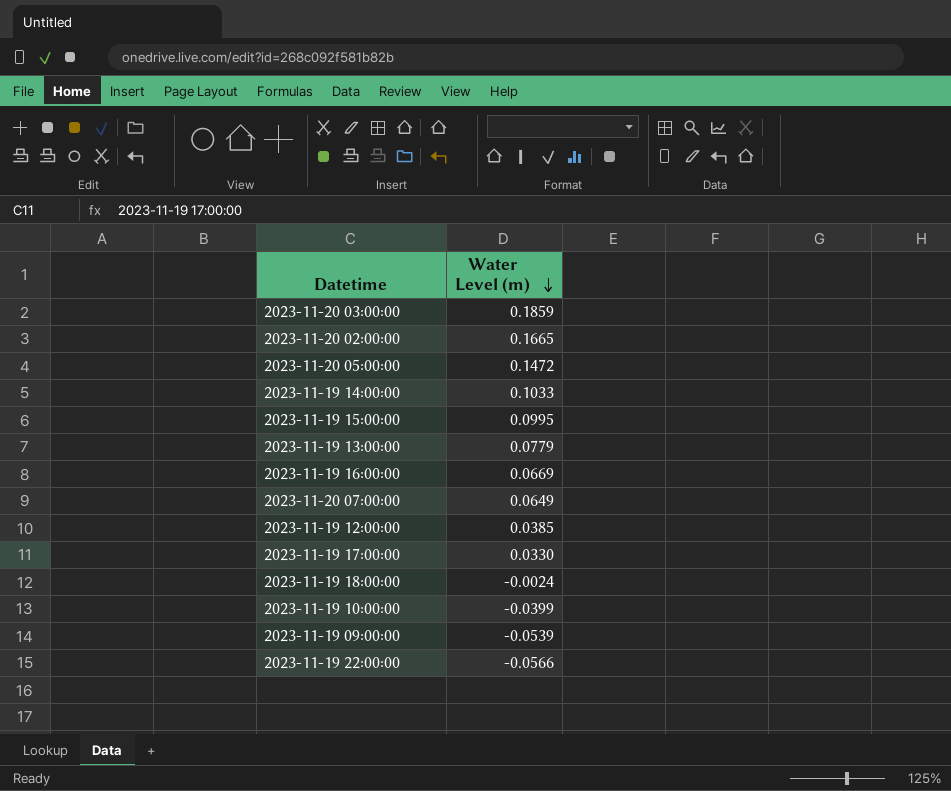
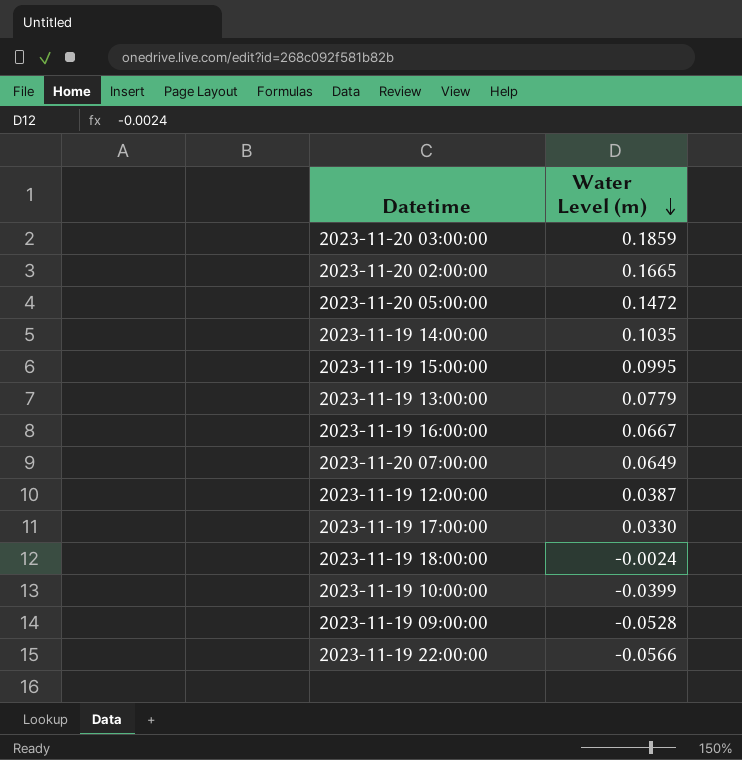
2023-11-19 14:00:00 | Water Level (m): 0.1033 -> 0.1035
2023-11-19 16:00:00 | Water Level (m): 0.0669 -> 0.0667
2023-11-19 12:00:00 | Water Level (m): 0.0385 -> 0.0387
2023-11-19 09:00:00 | Water Level (m): -0.0539 -> -0.0528

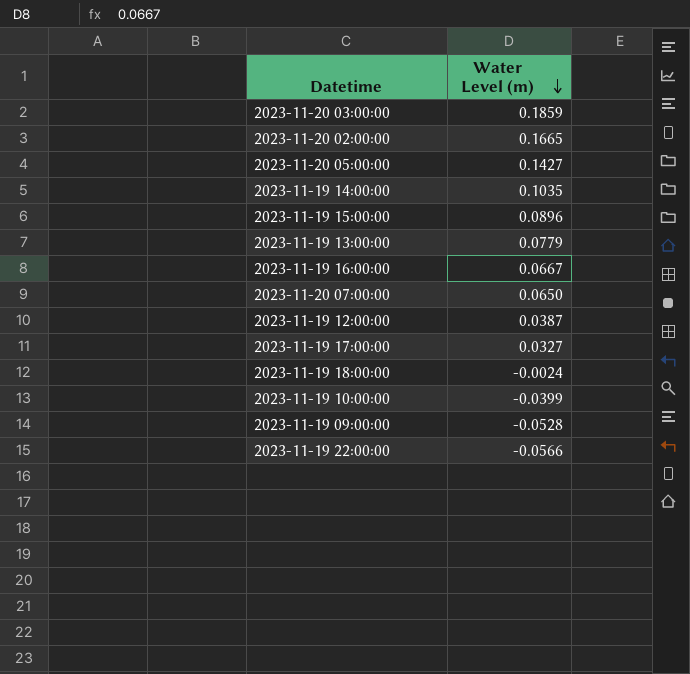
2023-11-20 05:00:00 | Water Level (m): 0.1472 -> 0.1427
2023-11-19 15:00:00 | Water Level (m): 0.0995 -> 0.0896
2023-11-20 07:00:00 | Water Level (m): 0.0649 -> 0.0650
2023-11-19 17:00:00 | Water Level (m): 0.0330 -> 0.0327

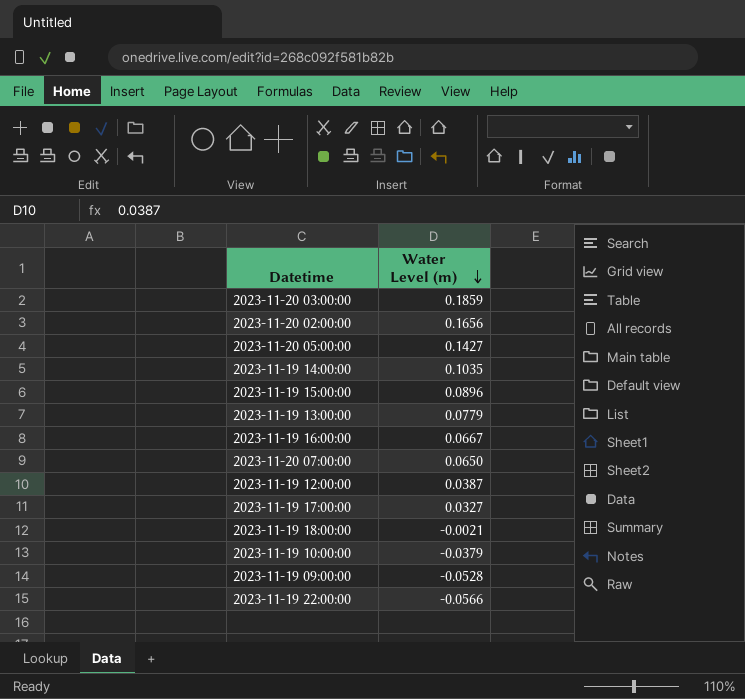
2023-11-20 02:00:00 | Water Level (m): 0.1665 -> 0.1656
2023-11-19 18:00:00 | Water Level (m): -0.0024 -> -0.0021
2023-11-19 10:00:00 | Water Level (m): -0.0399 -> -0.0379

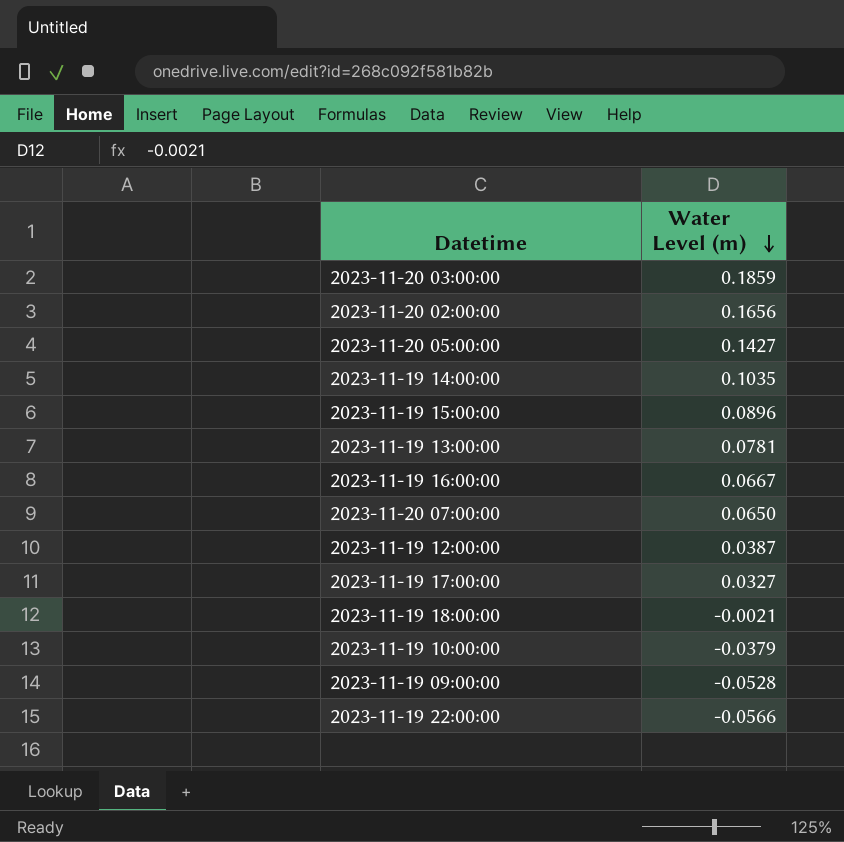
2023-11-19 13:00:00 | Water Level (m): 0.0779 -> 0.0781

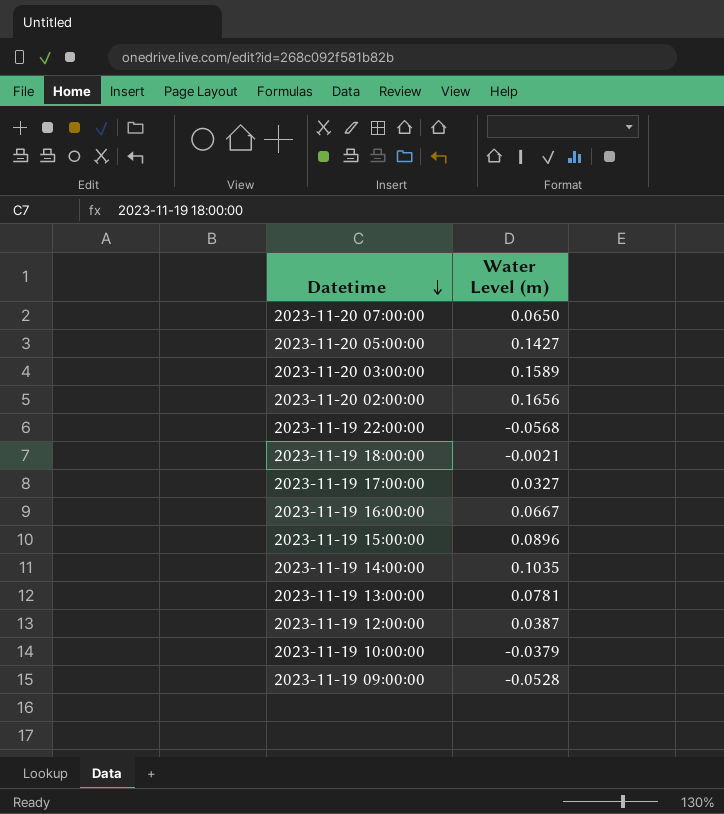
row order: Water Level (m) descending -> Datetime descending
2023-11-20 03:00:00 | Water Level (m): 0.1859 -> 0.1589
2023-11-19 22:00:00 | Water Level (m): -0.0566 -> -0.0568

